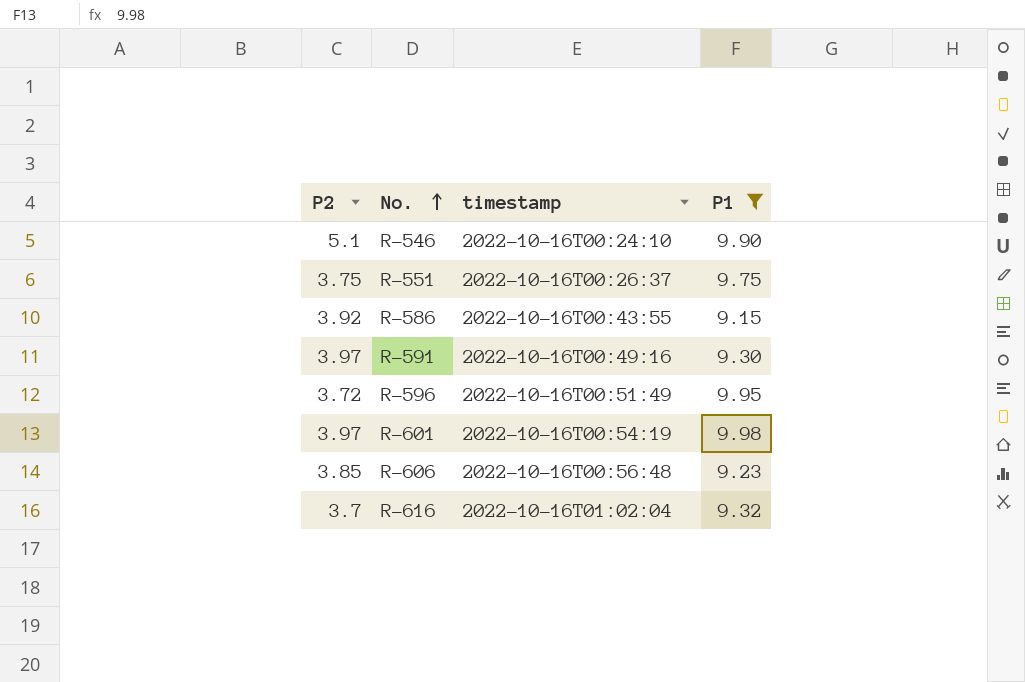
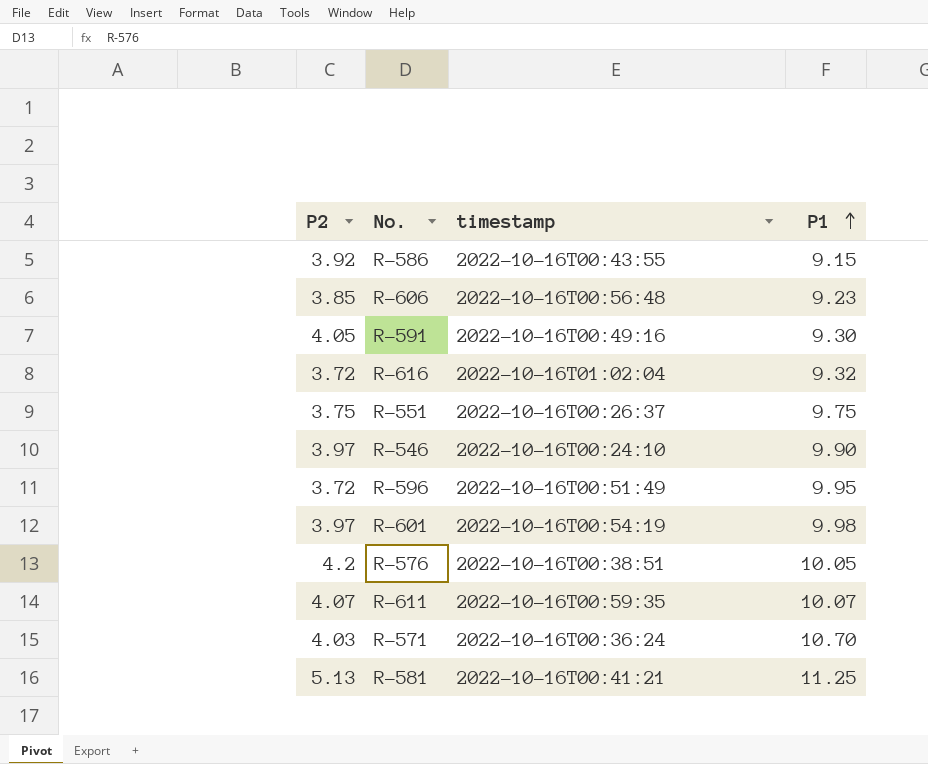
filter: P1 <= 9.98 -> none
row order: No. ascending -> P1 ascending
R-591 | P2: 3.97 -> 4.05
R-616 | P2: 3.7 -> 3.72
R-546 | P2: 5.1 -> 3.97

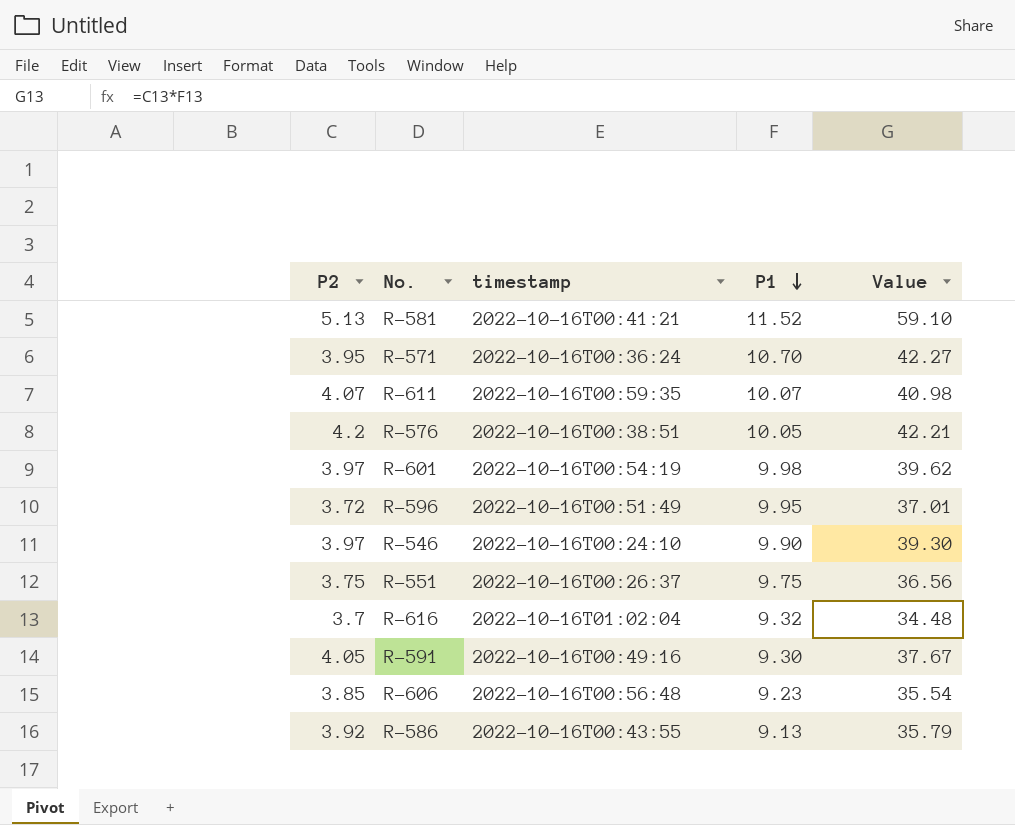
row order: P1 ascending -> P1 descending
column Value | formula: none -> [P2] * [P1]
R-581 | P1: 11.25 -> 11.52
R-571 | P2: 4.03 -> 3.95
R-616 | P2: 3.72 -> 3.7
R-586 | P1: 9.15 -> 9.13

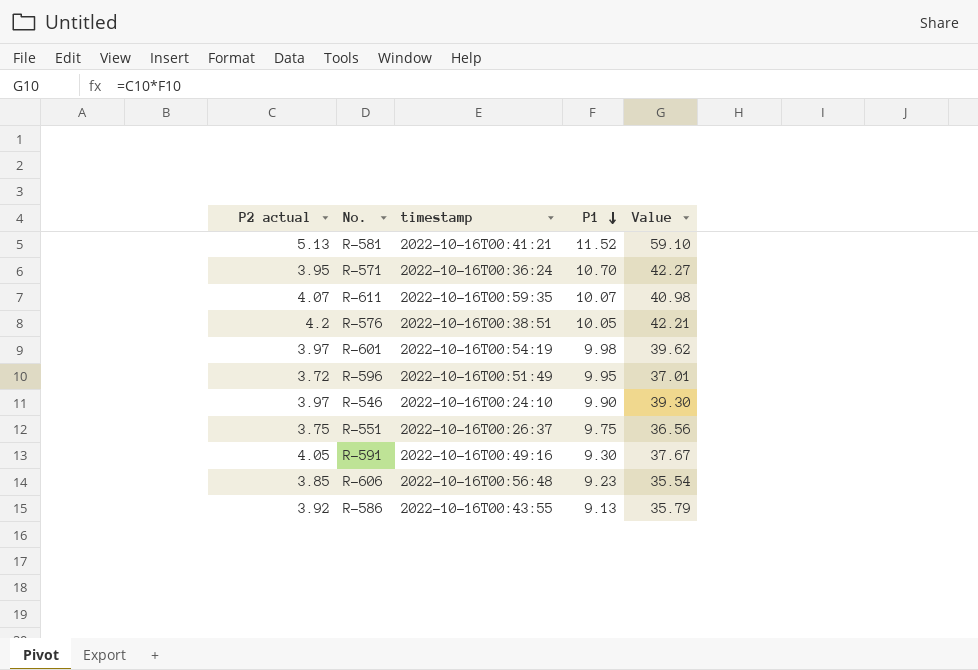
column name: P2 -> P2 actual
row R-616: 3.7 | 2022-10-16T01:02:04 | 9.32 | 34.48 -> none

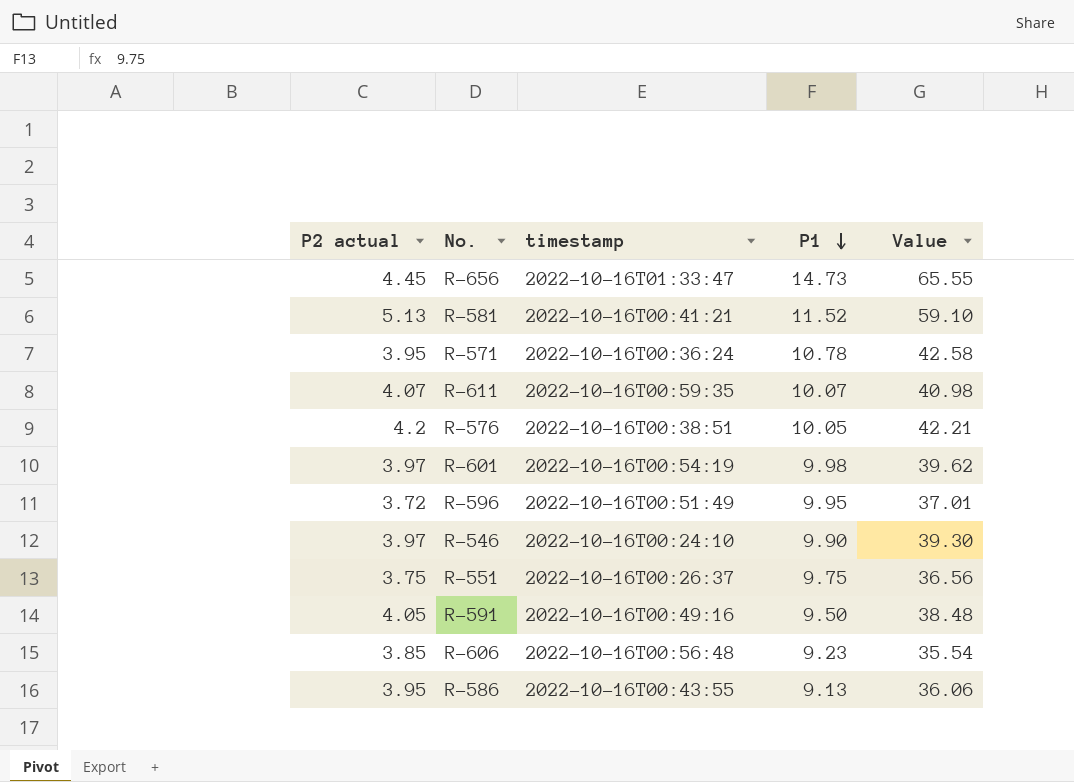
row R-656: none -> 4.45 | 2022-10-16T01:33:47 | 14.73 | 65.55
R-571 | P1: 10.70 -> 10.78
R-571 | Value: 42.27 -> 42.58
R-591 | P1: 9.30 -> 9.50
R-591 | Value: 37.67 -> 38.48
R-586 | P2 actual: 3.92 -> 3.95
R-586 | Value: 35.79 -> 36.06

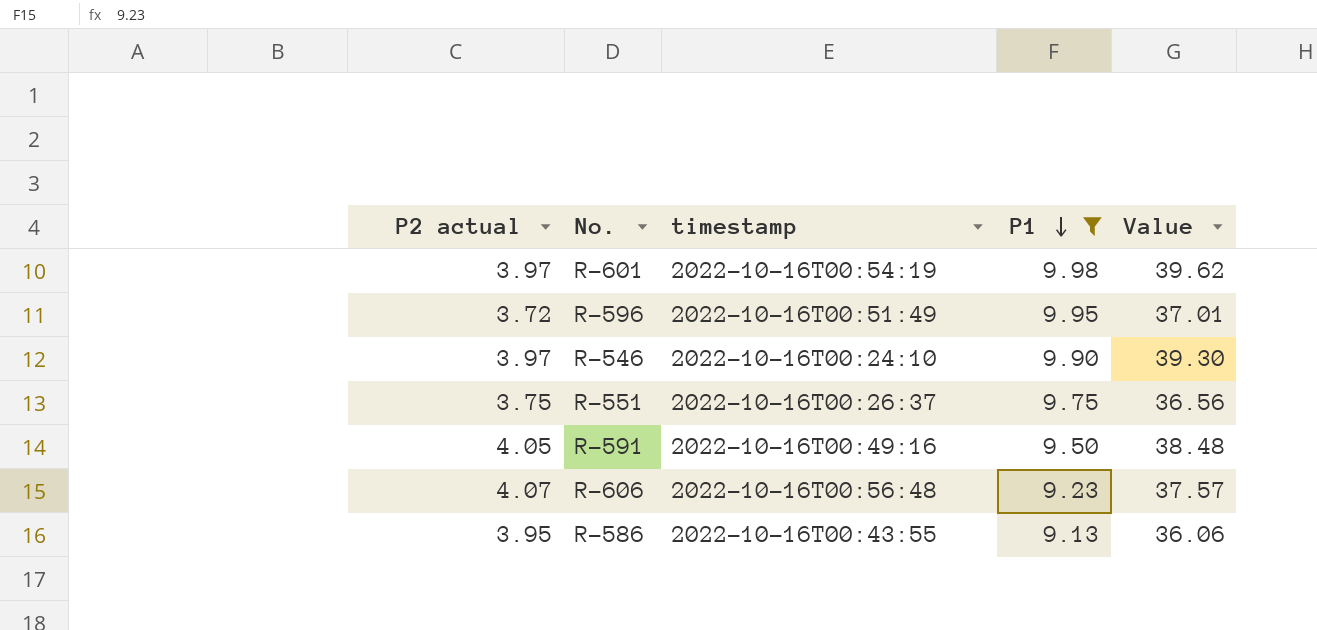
filter: none -> P1 <= 9.98
R-606 | P2 actual: 3.85 -> 4.07
R-606 | Value: 35.54 -> 37.57

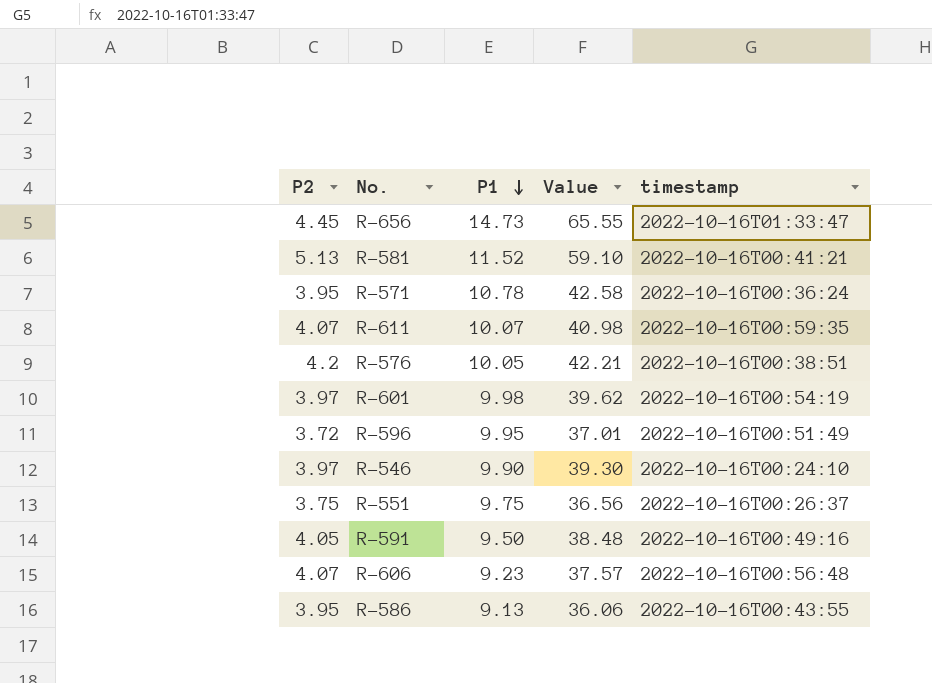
filter: P1 <= 9.98 -> none
column name: P2 actual -> P2
column timestamp | position: 3 -> 5

